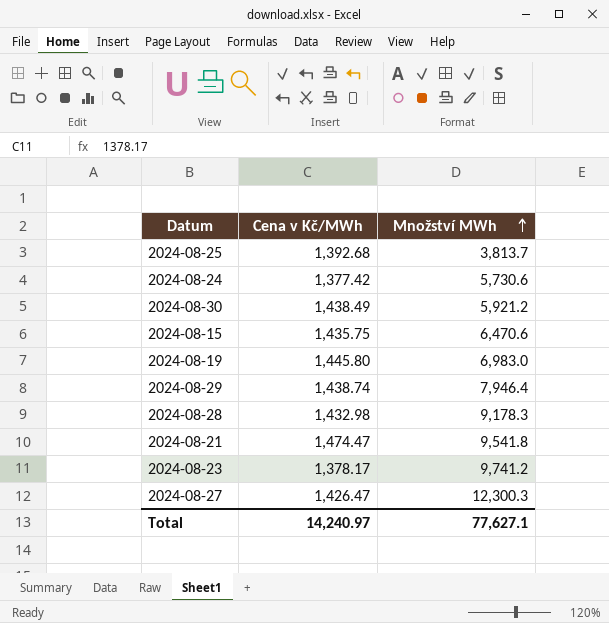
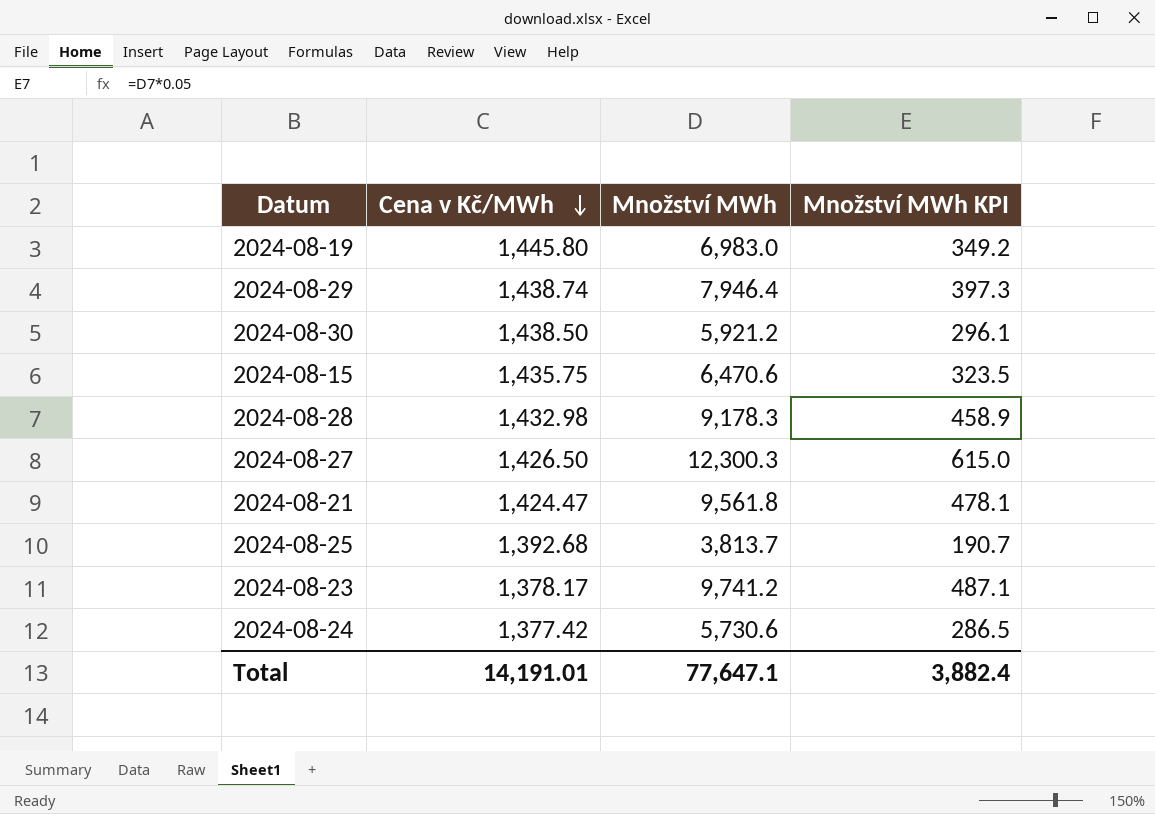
row order: Množství MWh ascending -> Cena v Kč/MWh descending
column Množství MWh KPI | formula: none -> [Množství MWh] * 0.05
2024-08-30 | Cena v Kč/MWh: 1,438.49 -> 1,438.50
2024-08-27 | Cena v Kč/MWh: 1,426.47 -> 1,426.50
2024-08-21 | Cena v Kč/MWh: 1,474.47 -> 1,424.47
2024-08-21 | Množství MWh: 9,541.8 -> 9,561.8
Total | Cena v Kč/MWh: 14,240.97 -> 14,191.01
Total | Množství MWh: 77,627.1 -> 77,647.1

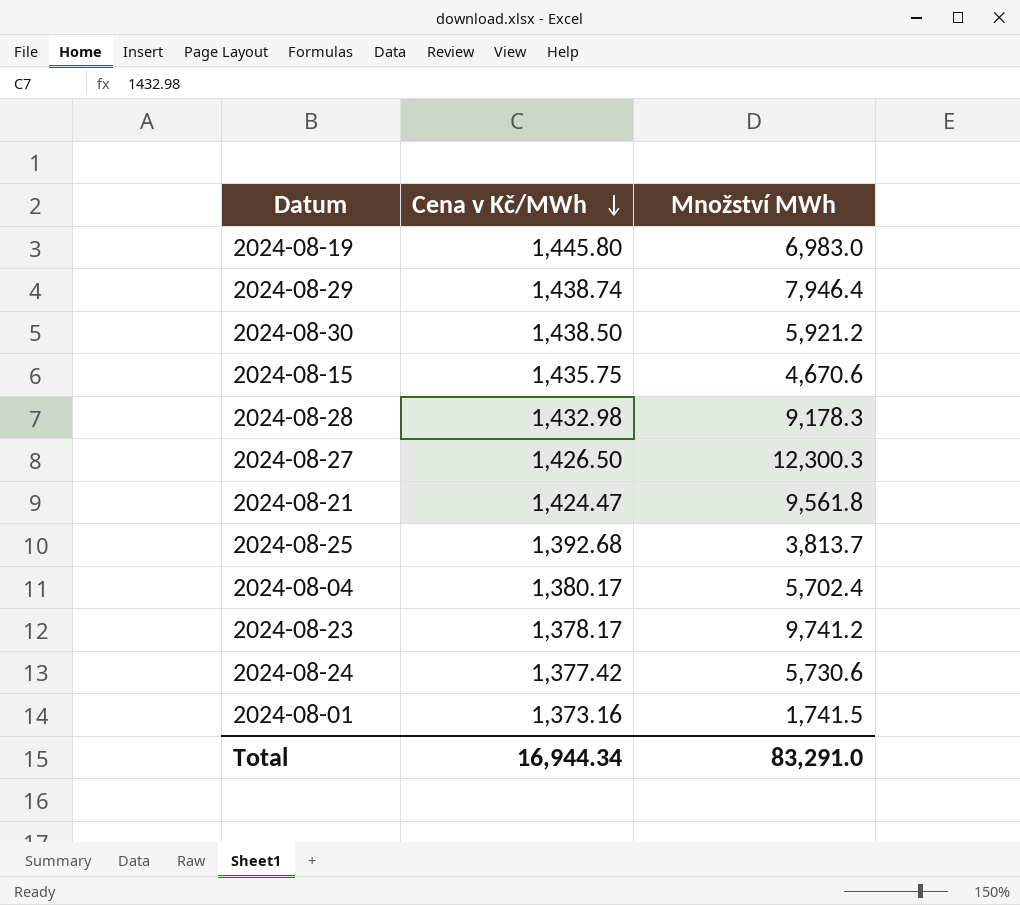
column Množství MWh KPI | formula: [Množství MWh] * 0.05 -> none
2024-08-15 | Množství MWh: 6,470.6 -> 4,670.6
row 2024-08-04: none -> 1,380.17 | 5,702.4
row 2024-08-01: none -> 1,373.16 | 1,741.5
Total | Cena v Kč/MWh: 14,191.01 -> 16,944.34
Total | Množství MWh: 77,647.1 -> 83,291.0

